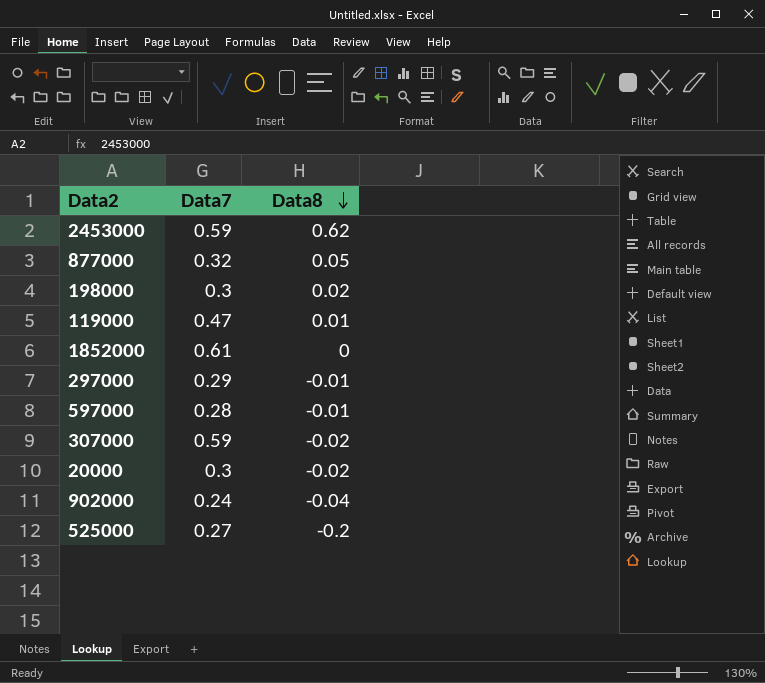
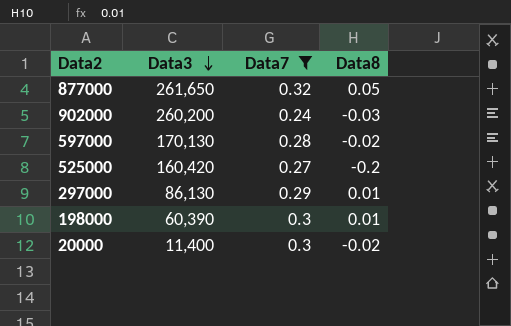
filter: none -> Data7 <= 0.32
row order: Data8 descending -> Data3 descending
column Data3 | position: none -> 2
902000 | Data8: -0.04 -> -0.03
597000 | Data8: -0.01 -> -0.02
297000 | Data8: -0.01 -> 0.01
198000 | Data8: 0.02 -> 0.01

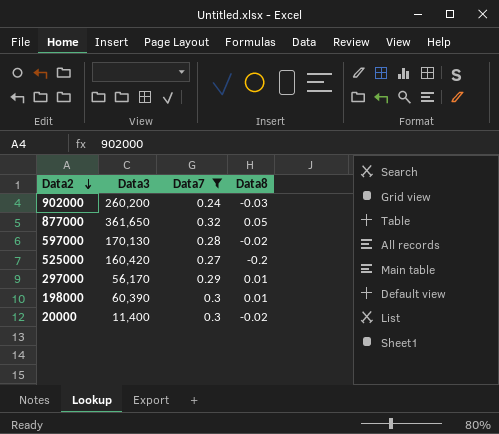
row order: Data3 descending -> Data2 descending
877000 | Data3: 261,650 -> 361,650
297000 | Data3: 86,130 -> 56,170

